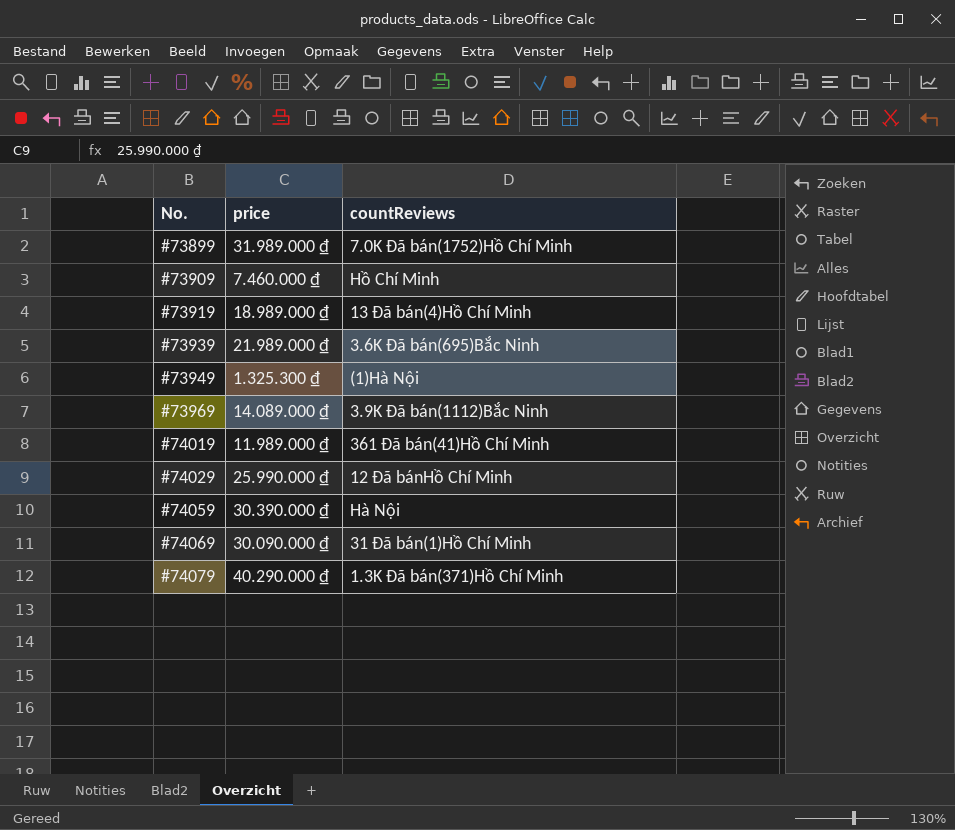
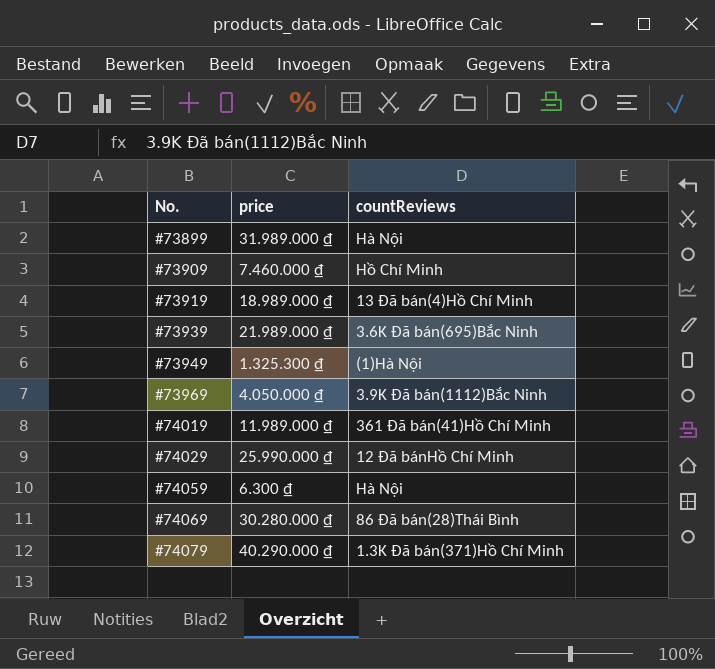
#73899 | countReviews: 7.0K Đã bán(1752)Hồ Chí Minh -> Hà Nội
#73969 | price: 14.089.000 ₫ -> 4.050.000 ₫
#74059 | price: 30.390.000 ₫ -> 6.300 ₫
#74069 | price: 30.090.000 ₫ -> 30.280.000 ₫
#74069 | countReviews: 31 Đã bán(1)Hồ Chí Minh -> 86 Đã bán(28)Thái Bình

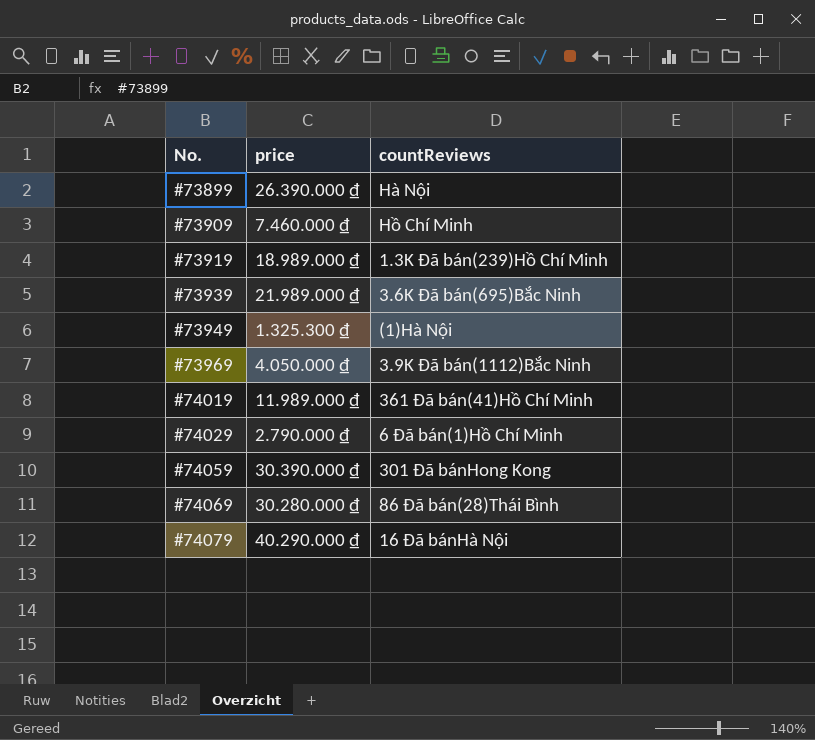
#73899 | price: 31.989.000 ₫ -> 26.390.000 ₫
#73919 | countReviews: 13 Đã bán(4)Hồ Chí Minh -> 1.3K Đã bán(239)Hồ Chí Minh
#74029 | price: 25.990.000 ₫ -> 2.790.000 ₫
#74029 | countReviews: 12 Đã bánHồ Chí Minh -> 6 Đã bán(1)Hồ Chí Minh
#74059 | price: 6.300 ₫ -> 30.390.000 ₫
#74059 | countReviews: Hà Nội -> 301 Đã bánHong Kong
#74079 | countReviews: 1.3K Đã bán(371)Hồ Chí Minh -> 16 Đã bánHà Nội

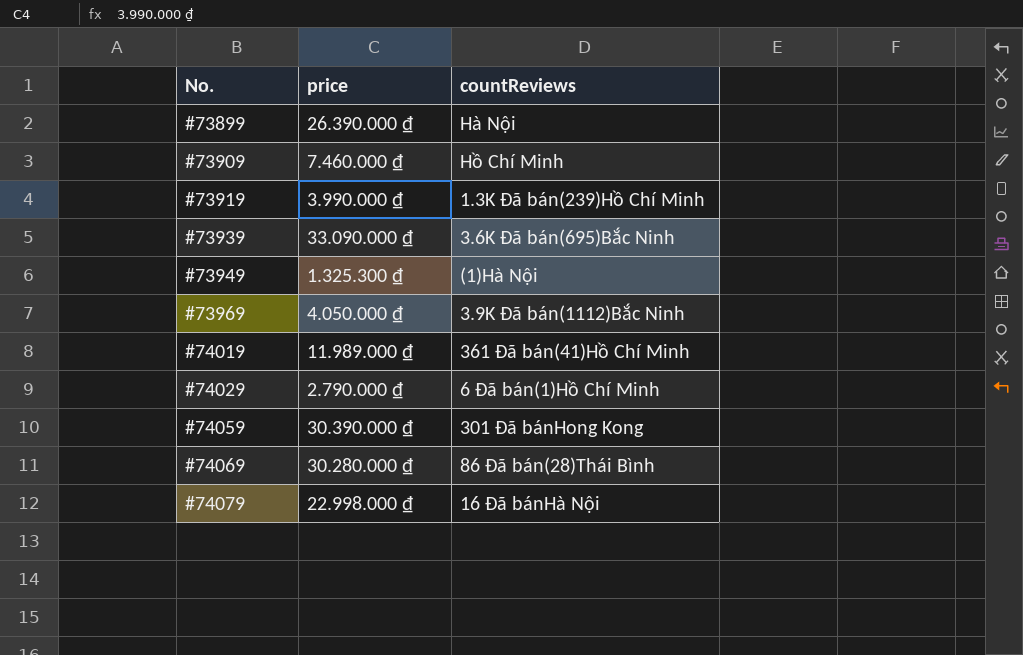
#73919 | price: 18.989.000 ₫ -> 3.990.000 ₫
#73939 | price: 21.989.000 ₫ -> 33.090.000 ₫
#74079 | price: 40.290.000 ₫ -> 22.998.000 ₫

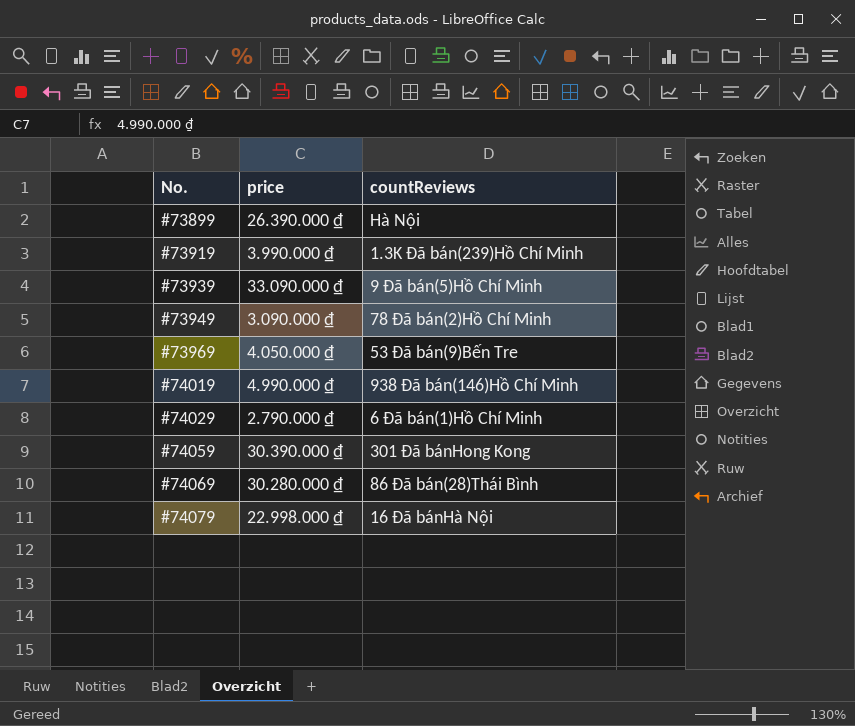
row #73909: 7.460.000 ₫ | Hồ Chí Minh -> none
#73939 | countReviews: 3.6K Đã bán(695)Bắc Ninh -> 9 Đã bán(5)Hồ Chí Minh
#73949 | price: 1.325.300 ₫ -> 3.090.000 ₫
#73949 | countReviews: (1)Hà Nội -> 78 Đã bán(2)Hồ Chí Minh
#73969 | countReviews: 3.9K Đã bán(1112)Bắc Ninh -> 53 Đã bán(9)Bến Tre
#74019 | price: 11.989.000 ₫ -> 4.990.000 ₫
#74019 | countReviews: 361 Đã bán(41)Hồ Chí Minh -> 938 Đã bán(146)Hồ Chí Minh

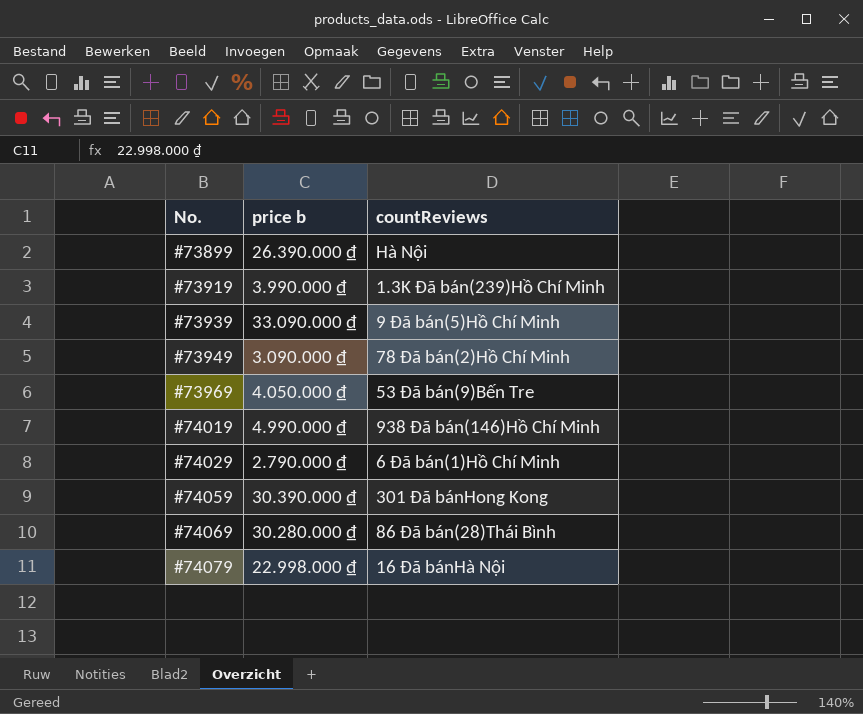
column name: price -> price b

